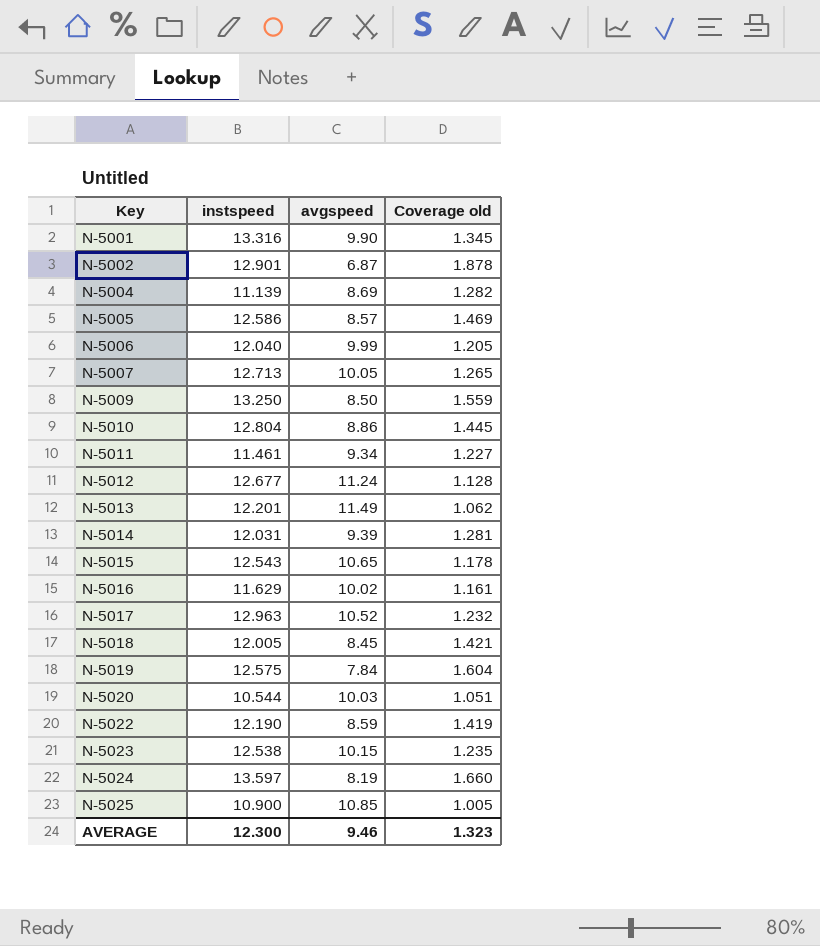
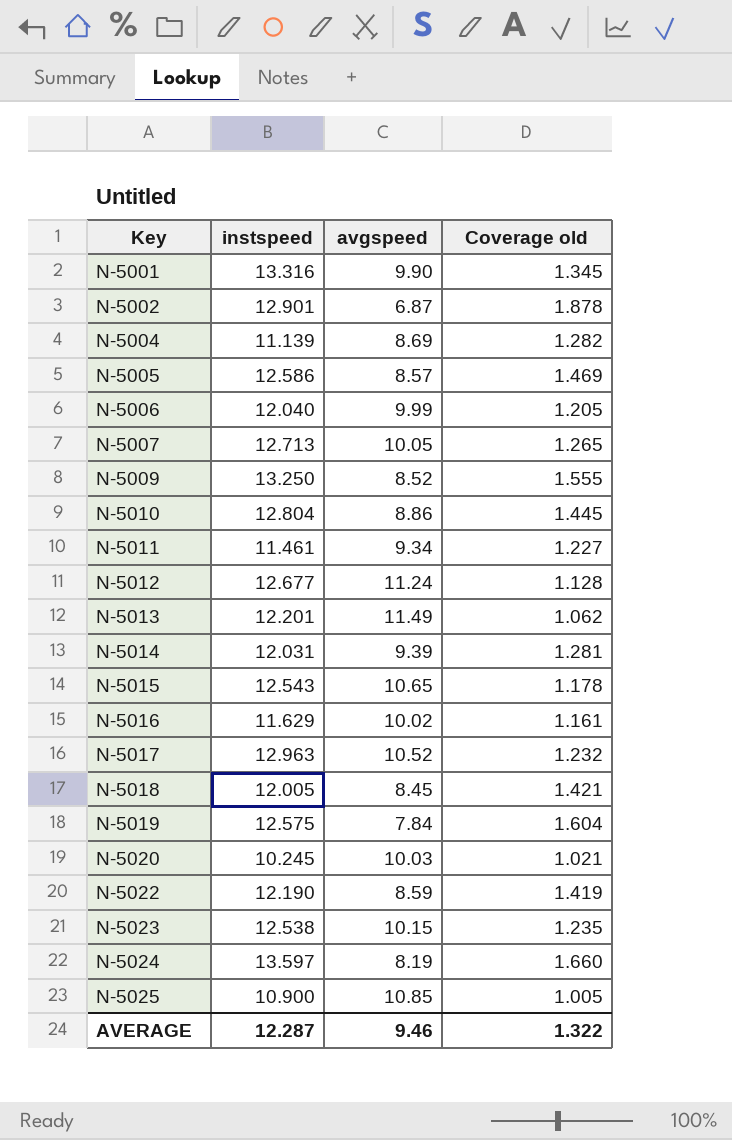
N-5009 | avgspeed: 8.50 -> 8.52
N-5009 | Coverage old: 1.559 -> 1.555
N-5020 | instspeed: 10.544 -> 10.245
N-5020 | Coverage old: 1.051 -> 1.021
AVERAGE | instspeed: 12.300 -> 12.287
AVERAGE | Coverage old: 1.323 -> 1.322

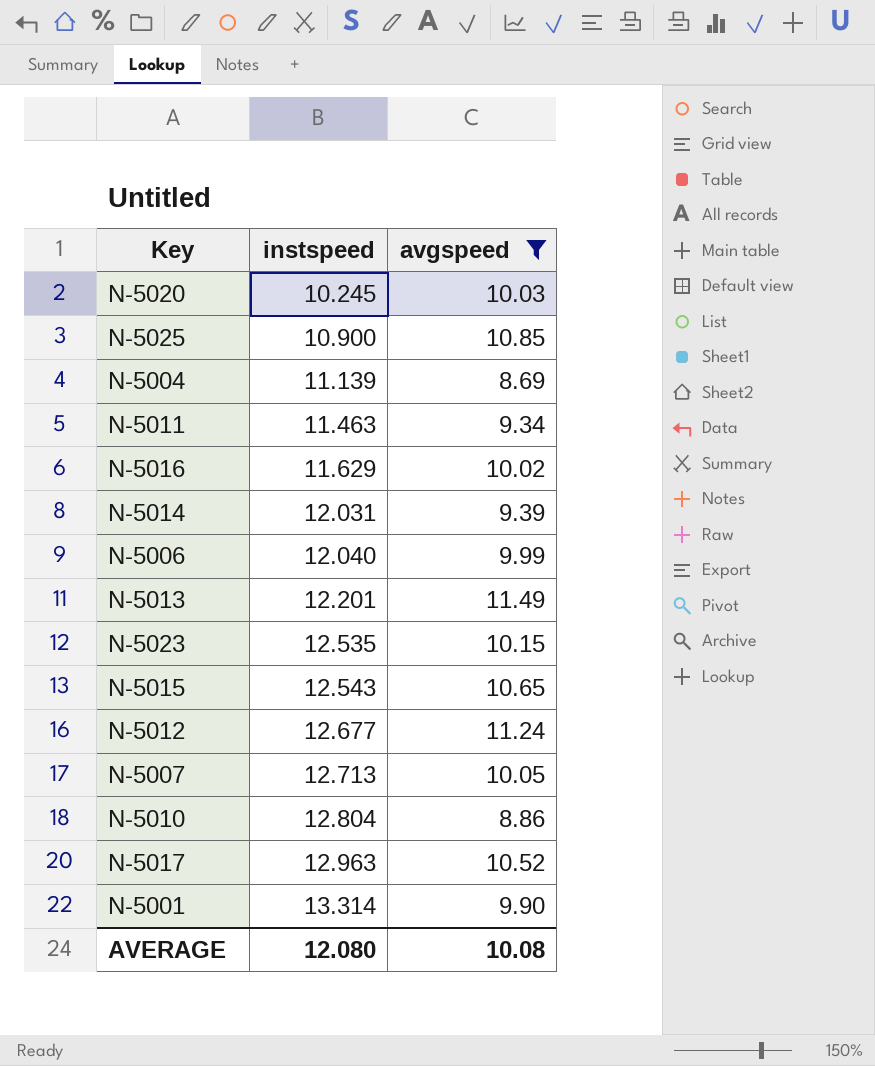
filter: none -> avgspeed >= 8.69
row order: Key ascending -> instspeed ascending
column Coverage old | formula: [instspeed] / [avgspeed] -> none
N-5011 | instspeed: 11.461 -> 11.463
N-5023 | instspeed: 12.538 -> 12.535
N-5001 | instspeed: 13.316 -> 13.314
AVERAGE | instspeed: 12.287 -> 12.080
AVERAGE | avgspeed: 9.46 -> 10.08

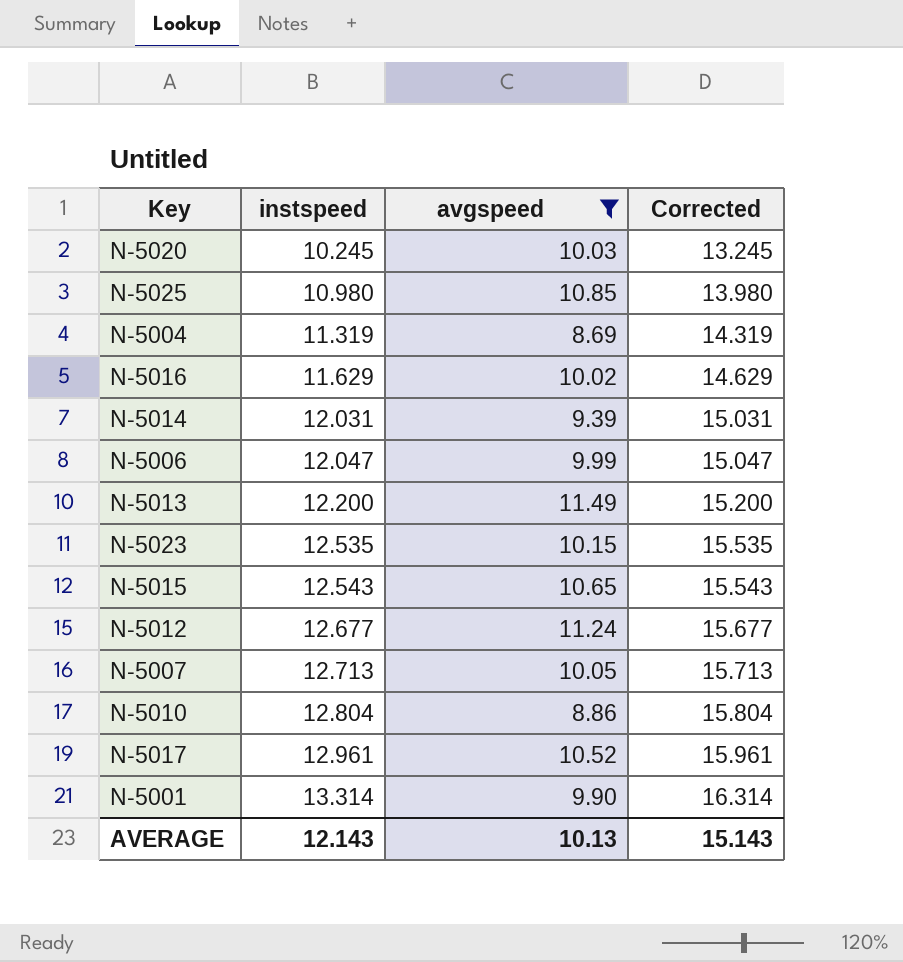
column Corrected | formula: none -> [instspeed] + 3
row N-5011: 11.463 | 9.34 -> none
N-5025 | instspeed: 10.900 -> 10.980
N-5004 | instspeed: 11.139 -> 11.319
N-5006 | instspeed: 12.040 -> 12.047
N-5013 | instspeed: 12.201 -> 12.200
N-5017 | instspeed: 12.963 -> 12.961
AVERAGE | instspeed: 12.080 -> 12.143
AVERAGE | avgspeed: 10.08 -> 10.13

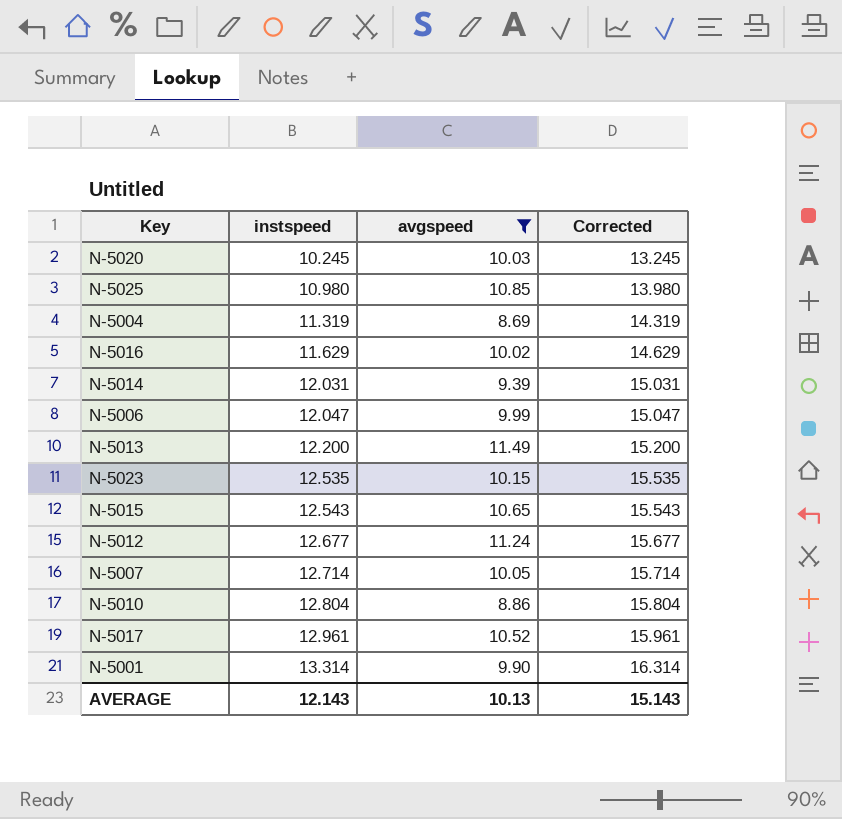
N-5007 | instspeed: 12.713 -> 12.714
N-5007 | Corrected: 15.713 -> 15.714

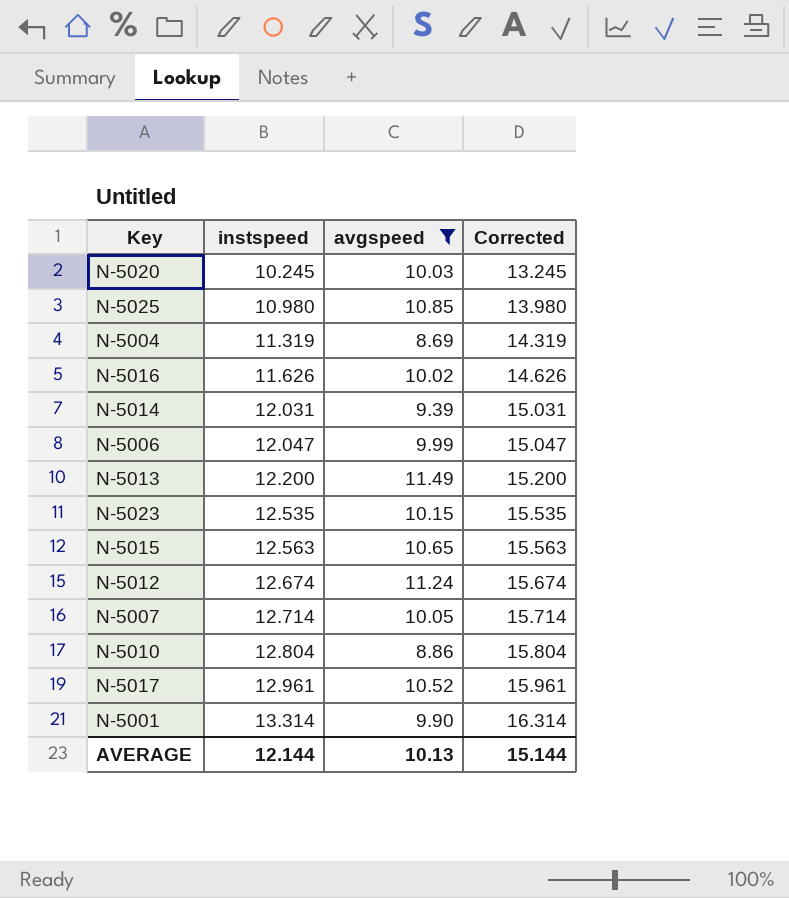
N-5016 | instspeed: 11.629 -> 11.626
N-5016 | Corrected: 14.629 -> 14.626
N-5015 | instspeed: 12.543 -> 12.563
N-5015 | Corrected: 15.543 -> 15.563
N-5012 | instspeed: 12.677 -> 12.674
N-5012 | Corrected: 15.677 -> 15.674
AVERAGE | instspeed: 12.143 -> 12.144
AVERAGE | Corrected: 15.143 -> 15.144

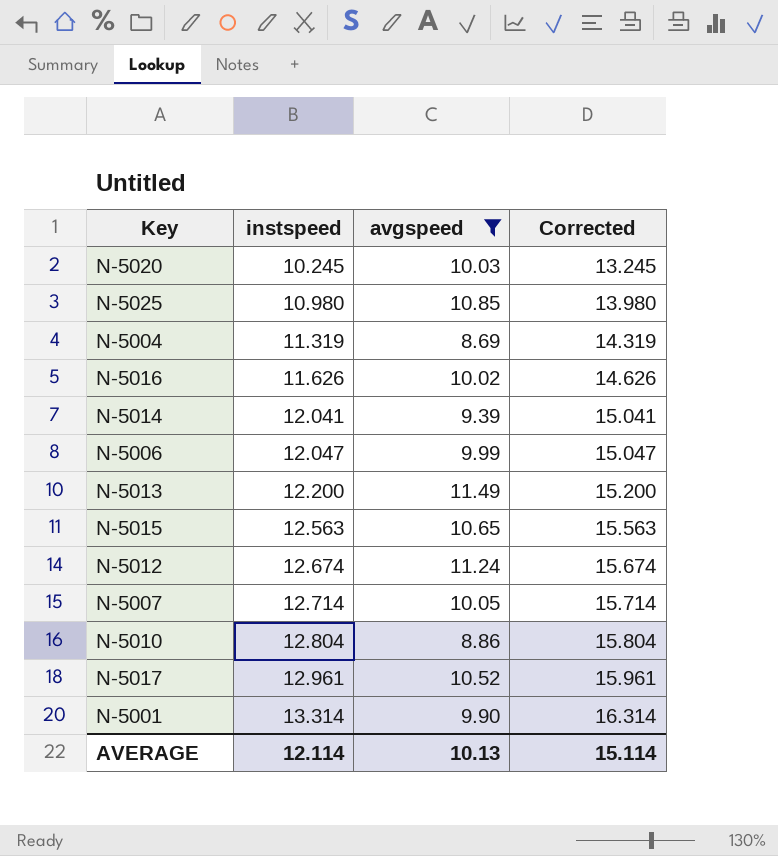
row N-5023: 12.535 | 10.15 | 15.535 -> none
N-5014 | instspeed: 12.031 -> 12.041
N-5014 | Corrected: 15.031 -> 15.041
AVERAGE | instspeed: 12.144 -> 12.114
AVERAGE | Corrected: 15.144 -> 15.114

